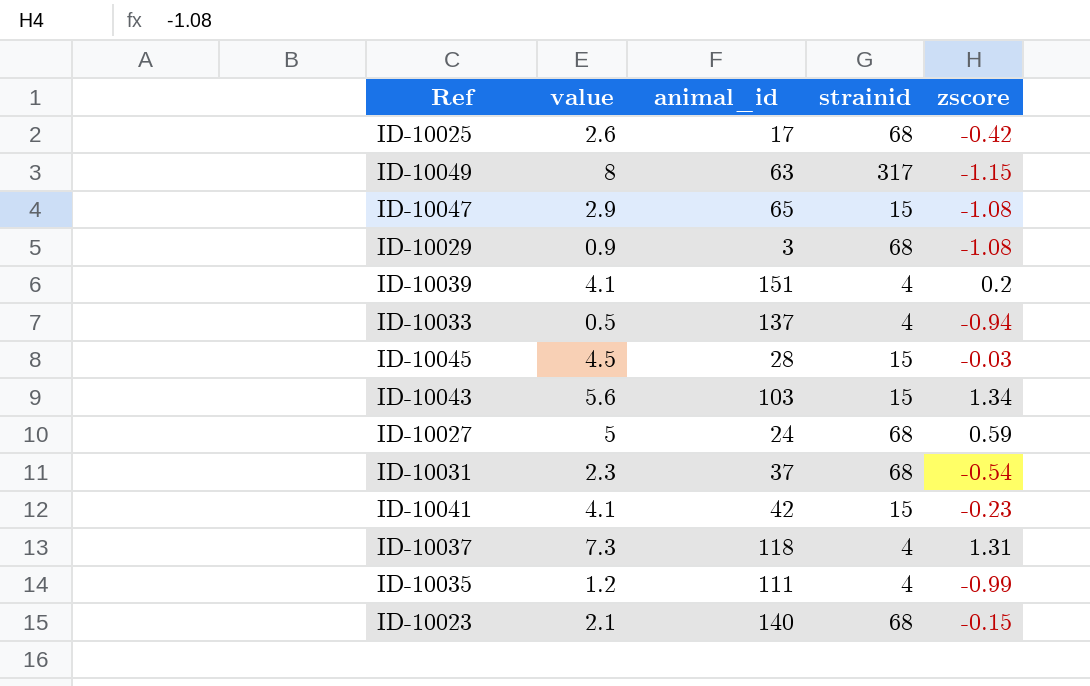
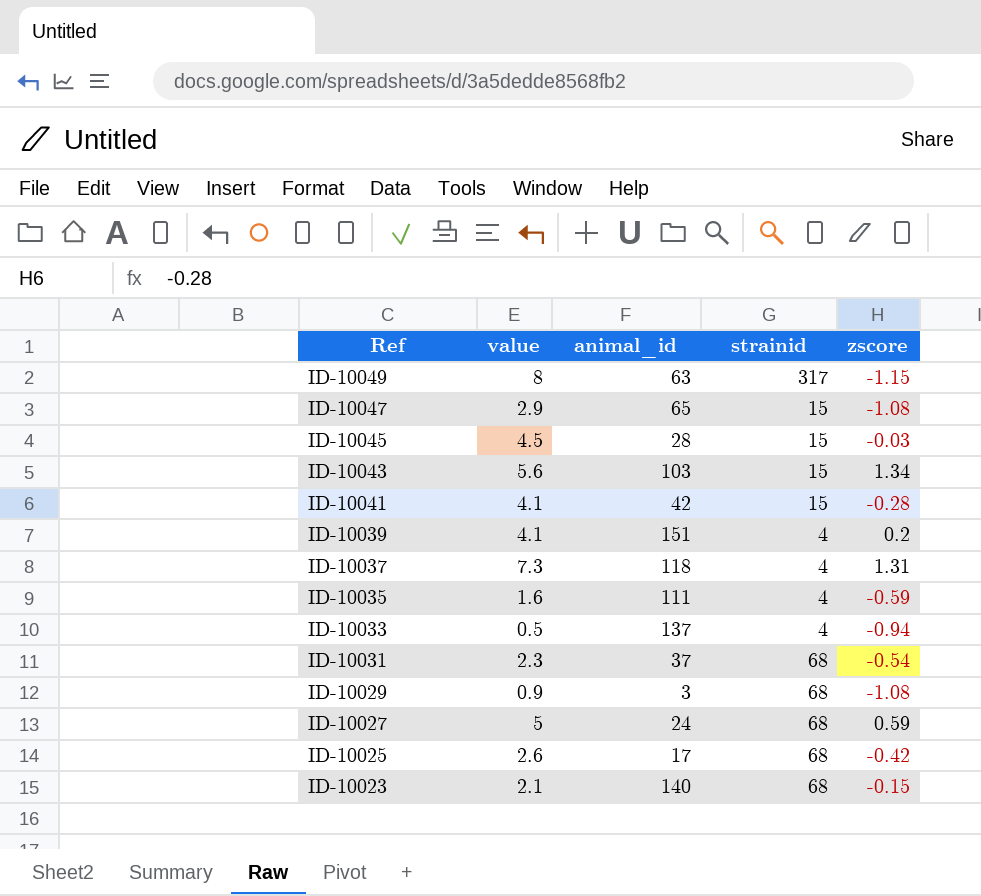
row order: none -> Ref descending
ID-10041 | zscore: -0.23 -> -0.28
ID-10035 | value: 1.2 -> 1.6
ID-10035 | zscore: -0.99 -> -0.59

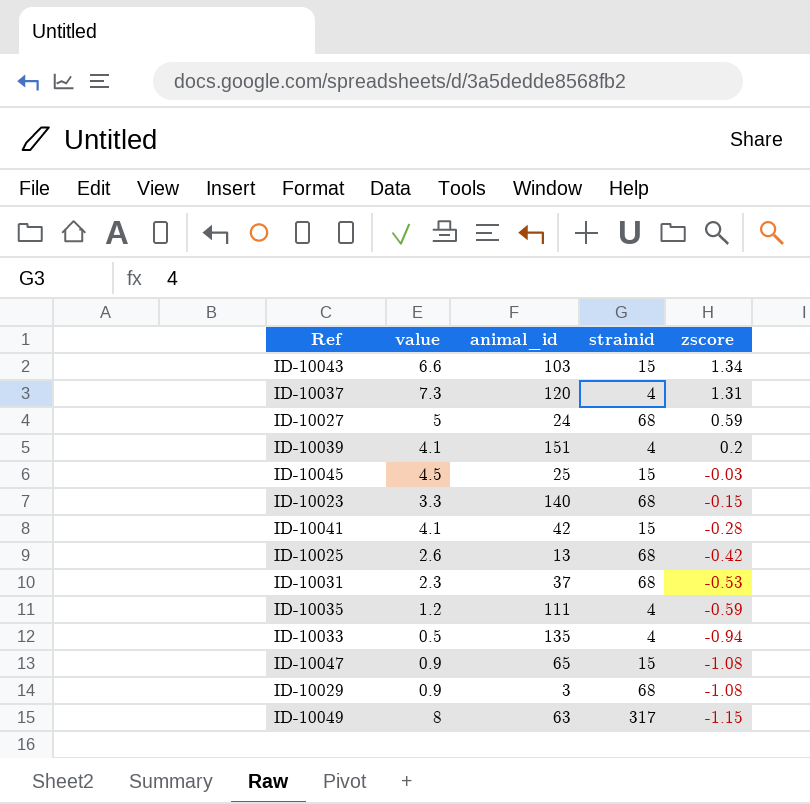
row order: Ref descending -> zscore descending
ID-10043 | value: 5.6 -> 6.6
ID-10037 | animal_id: 118 -> 120
ID-10045 | animal_id: 28 -> 25
ID-10023 | value: 2.1 -> 3.3
ID-10025 | animal_id: 17 -> 13
ID-10031 | zscore: -0.54 -> -0.53
ID-10035 | value: 1.6 -> 1.2
ID-10033 | animal_id: 137 -> 135
ID-10047 | value: 2.9 -> 0.9

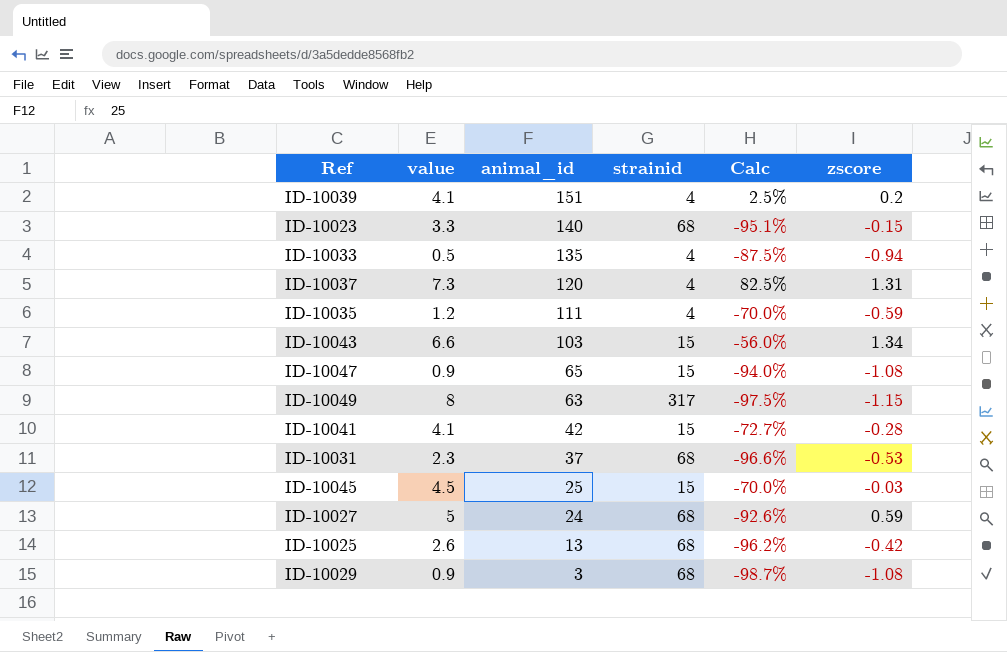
row order: zscore descending -> animal_id descending
column Calc | formula: none -> ([value] - [strainid]) / [strainid]

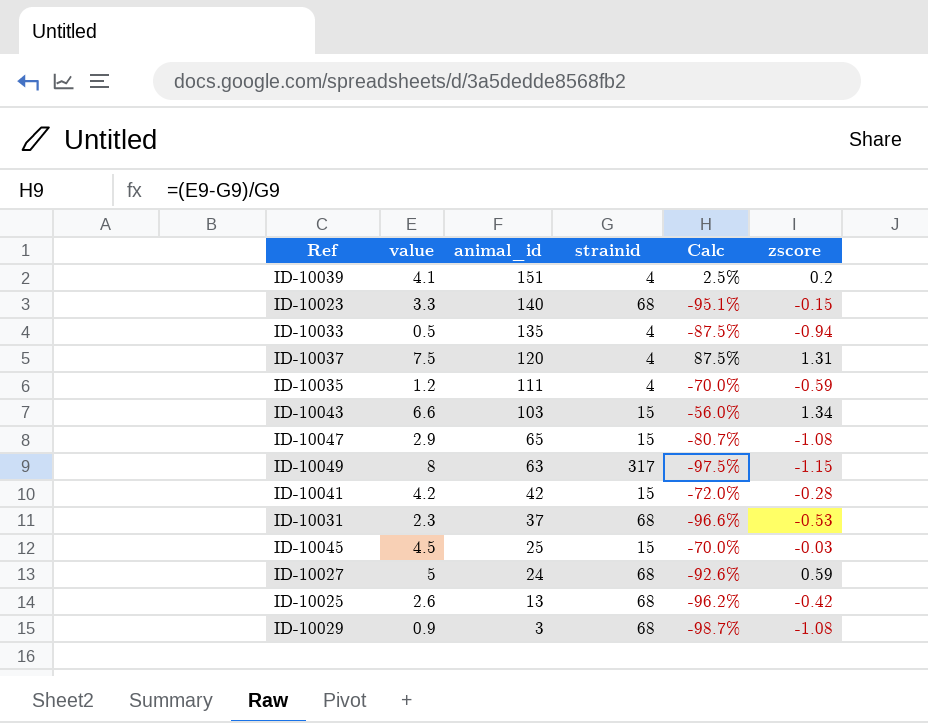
ID-10037 | value: 7.3 -> 7.5
ID-10037 | Calc: 82.5% -> 87.5%
ID-10047 | value: 0.9 -> 2.9
ID-10047 | Calc: -94.0% -> -80.7%
ID-10041 | value: 4.1 -> 4.2
ID-10041 | Calc: -72.7% -> -72.0%

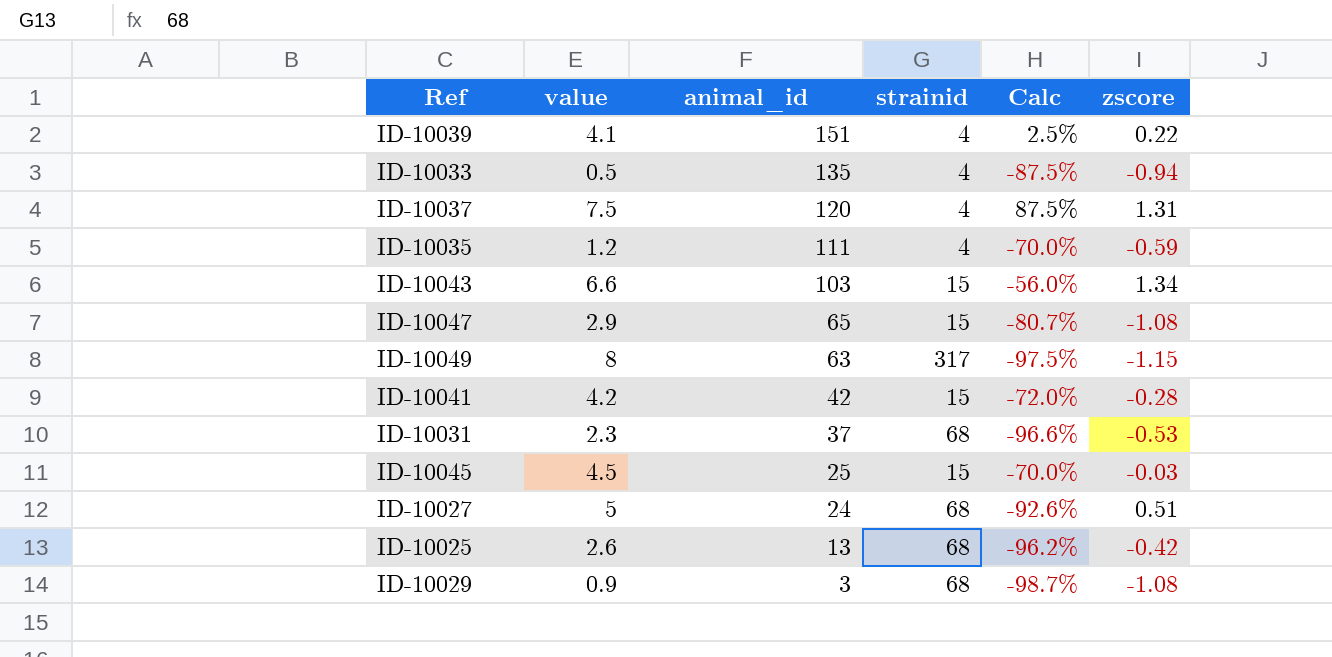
row ID-10023: 3.3 | 140 | 68 | -95.1% | -0.15 -> none
ID-10039 | zscore: 0.2 -> 0.22
ID-10027 | zscore: 0.59 -> 0.51

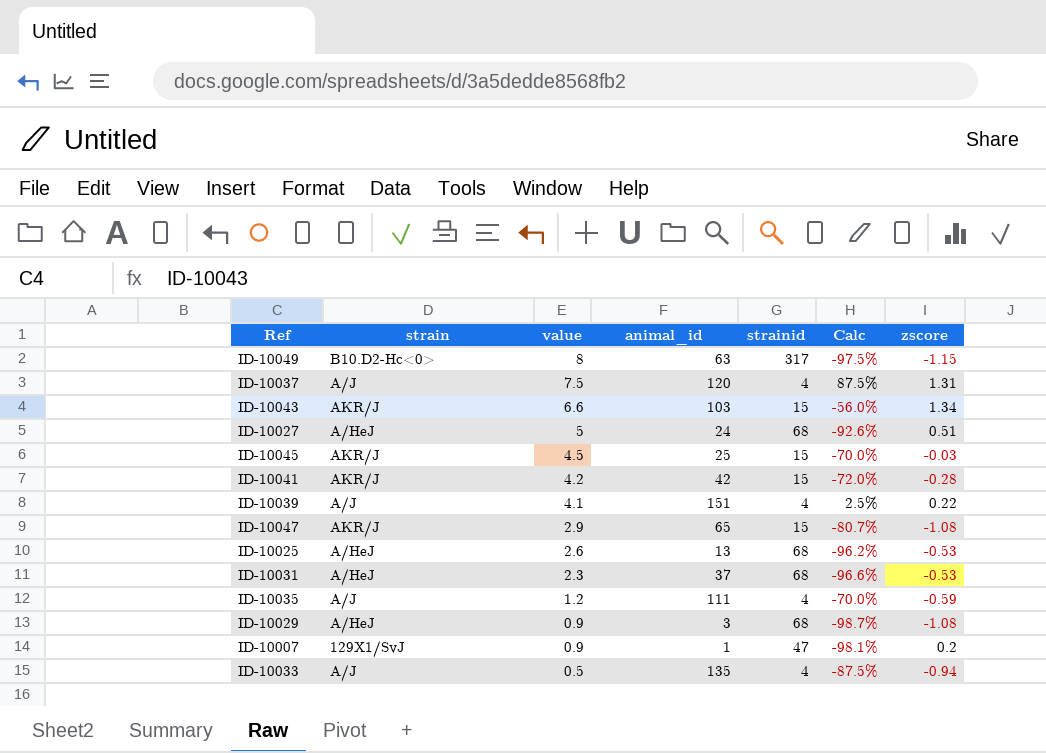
row order: animal_id descending -> value descending
column strain | position: none -> 2
ID-10025 | zscore: -0.42 -> -0.53
row ID-10007: none -> 129X1/SvJ | 0.9 | 1 | 47 | -98.1% | 0.2

